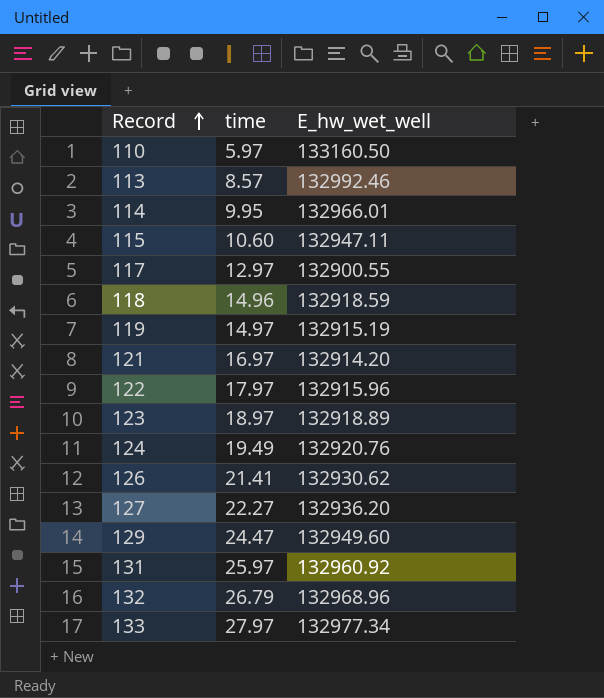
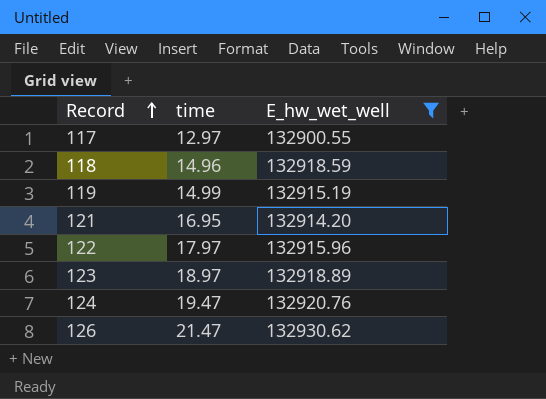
filter: none -> E_hw_wet_well <= 132930.62
119 | time: 14.97 -> 14.99
121 | time: 16.97 -> 16.95
124 | time: 19.49 -> 19.47
126 | time: 21.41 -> 21.47

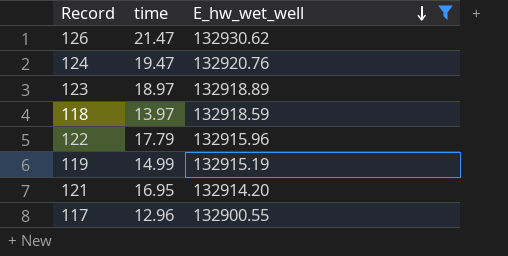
row order: Record ascending -> E_hw_wet_well descending
118 | time: 14.96 -> 13.97
122 | time: 17.97 -> 17.79
117 | time: 12.97 -> 12.96

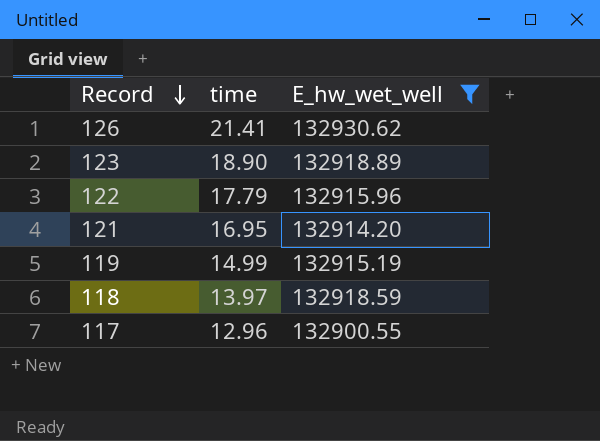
row order: E_hw_wet_well descending -> Record descending
row 124: 19.47 | 132920.76 -> none
126 | time: 21.47 -> 21.41
123 | time: 18.97 -> 18.90

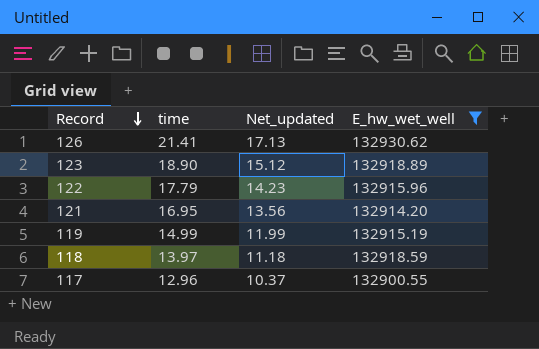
column Net_updated | formula: none -> [time] * 0.8

